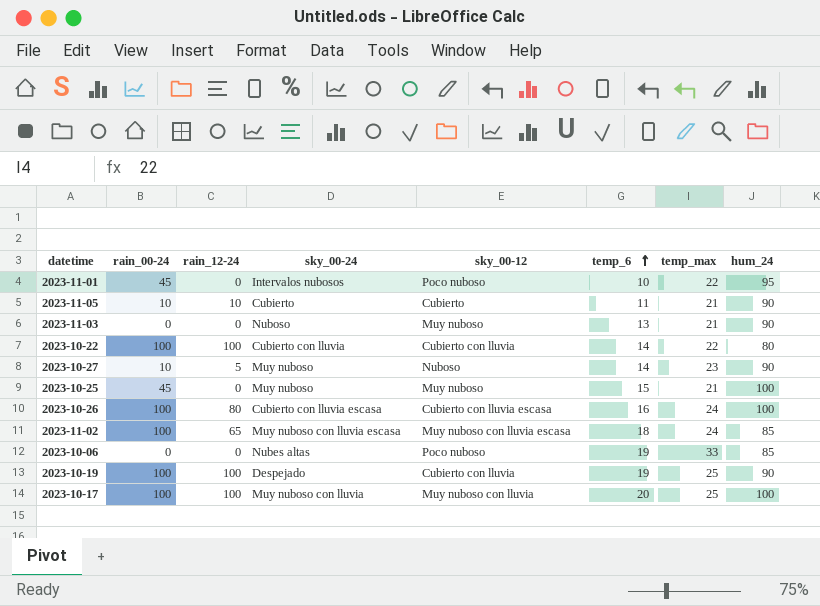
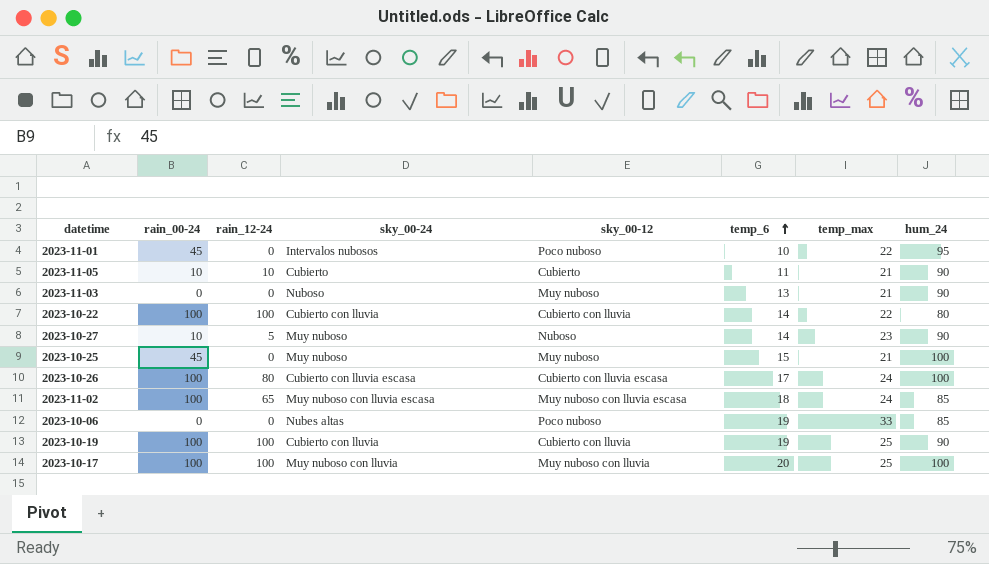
2023-10-26 | temp_6: 16 -> 17
2023-10-19 | sky_00-24: Despejado -> Cubierto con lluvia

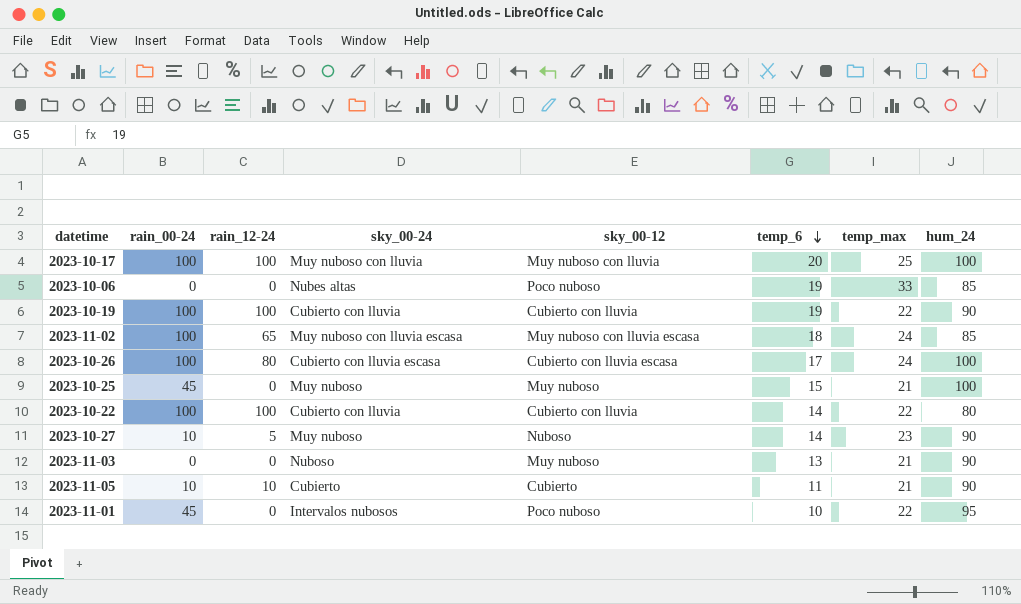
row order: temp_6 ascending -> temp_6 descending
2023-10-19 | temp_max: 25 -> 22

